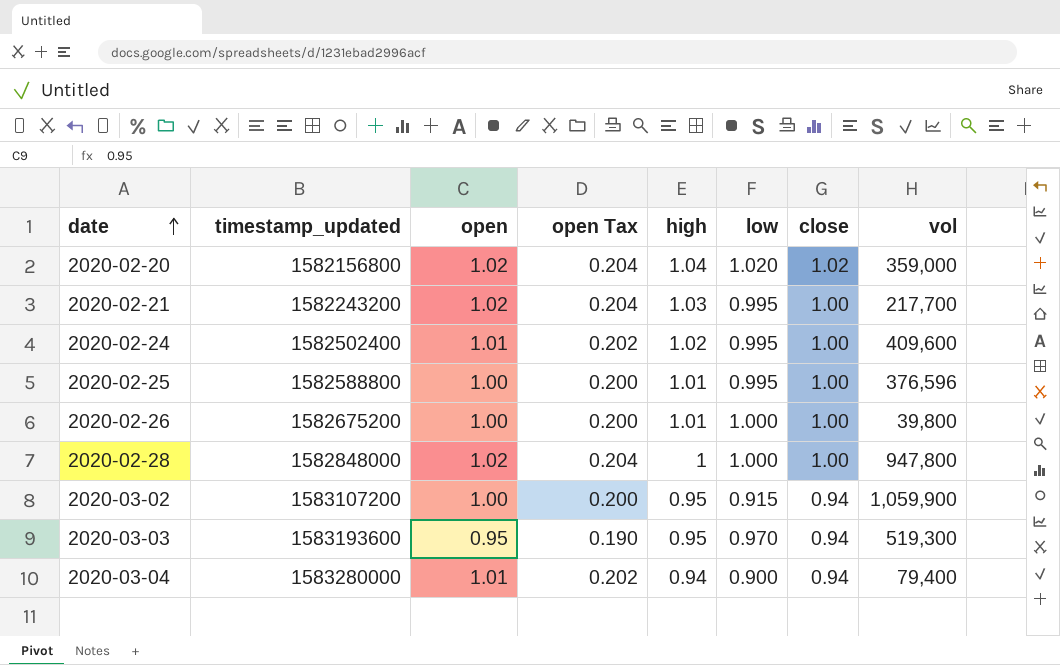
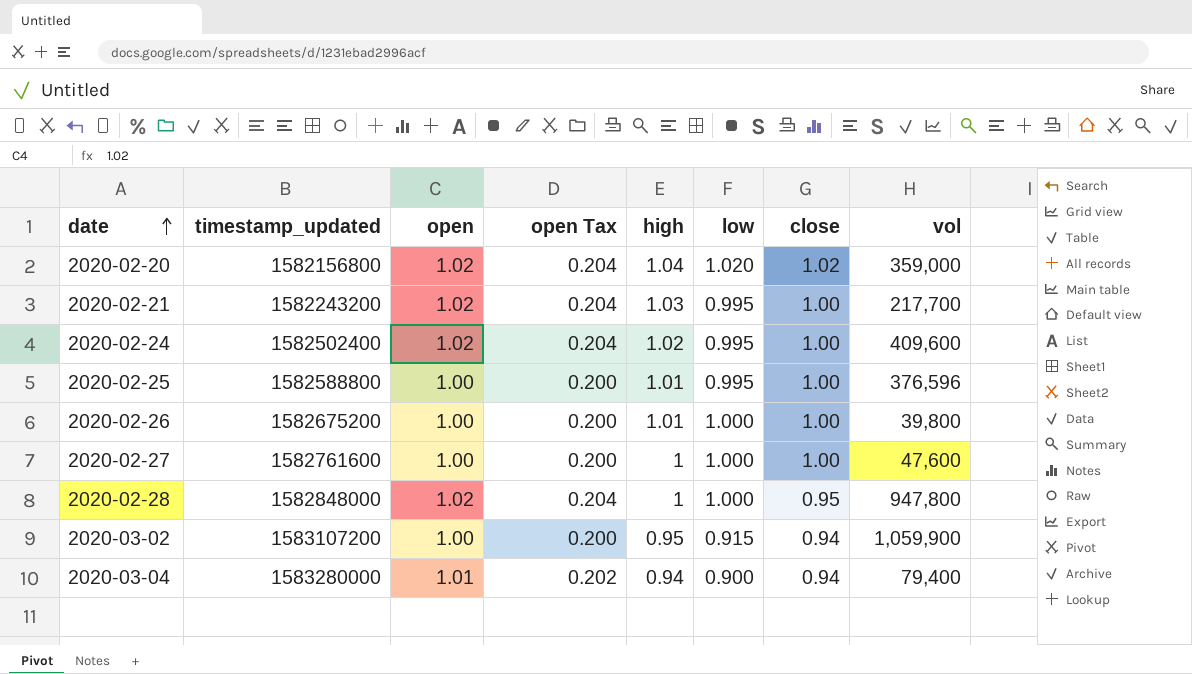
row 2020-03-03: 1583193600 | 0.95 | 0.190 | 0.95 | 0.970 | 0.94 | 519,300 -> none
2020-02-24 | open: 1.01 -> 1.02
2020-02-24 | open Tax: 0.202 -> 0.204
row 2020-02-27: none -> 1582761600 | 1.00 | 0.200 | 1 | 1.000 | 1.00 | 47,600
2020-02-28 | close: 1.00 -> 0.95

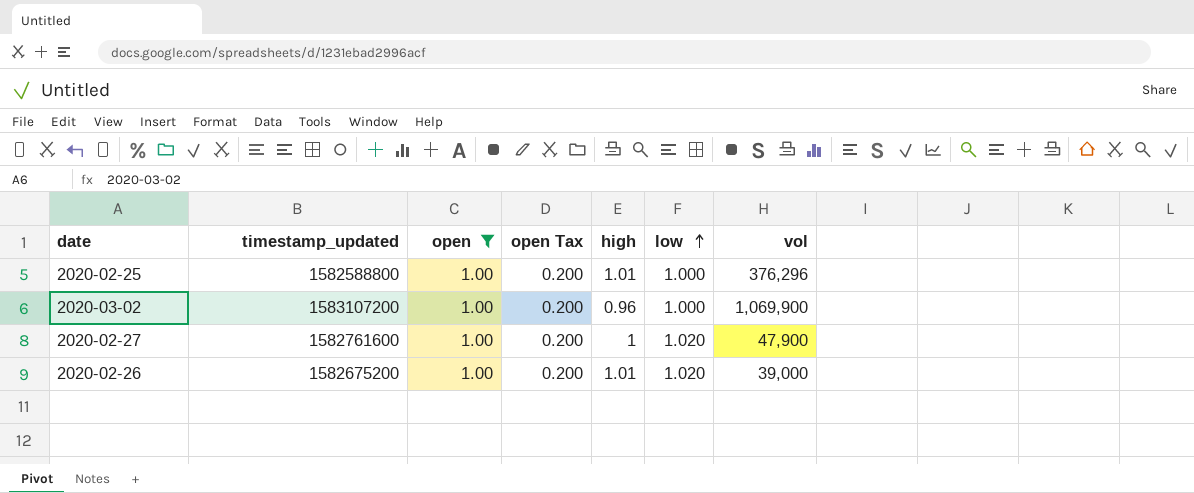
filter: none -> open = 1.00
row order: date ascending -> low ascending
column close | position: 7 -> none
2020-02-25 | low: 0.995 -> 1.000
2020-02-25 | vol: 376,596 -> 376,296
2020-03-02 | high: 0.95 -> 0.96
2020-03-02 | low: 0.915 -> 1.000
2020-03-02 | vol: 1,059,900 -> 1,069,900
2020-02-27 | low: 1.000 -> 1.020
2020-02-27 | vol: 47,600 -> 47,900
2020-02-26 | low: 1.000 -> 1.020
2020-02-26 | vol: 39,800 -> 39,000

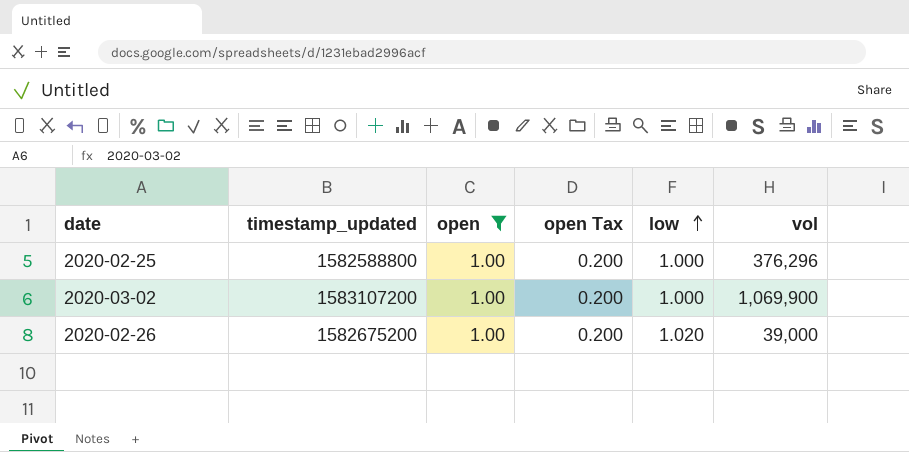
column high | position: 5 -> none
row 2020-02-27: 1582761600 | 1.00 | 0.200 | 1 | 1.020 | 47,900 -> none

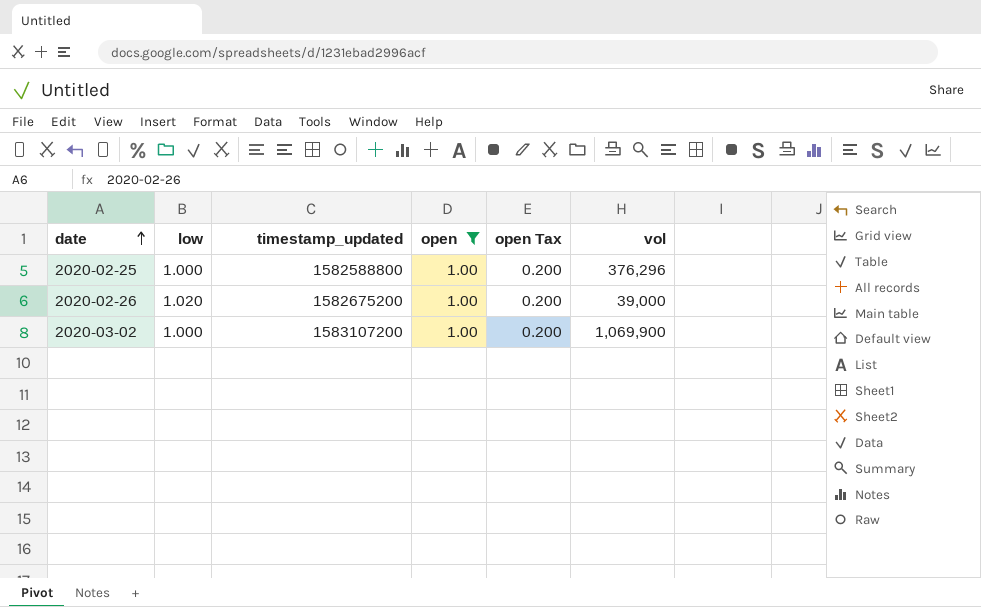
row order: low ascending -> date ascending
column low | position: 5 -> 2

